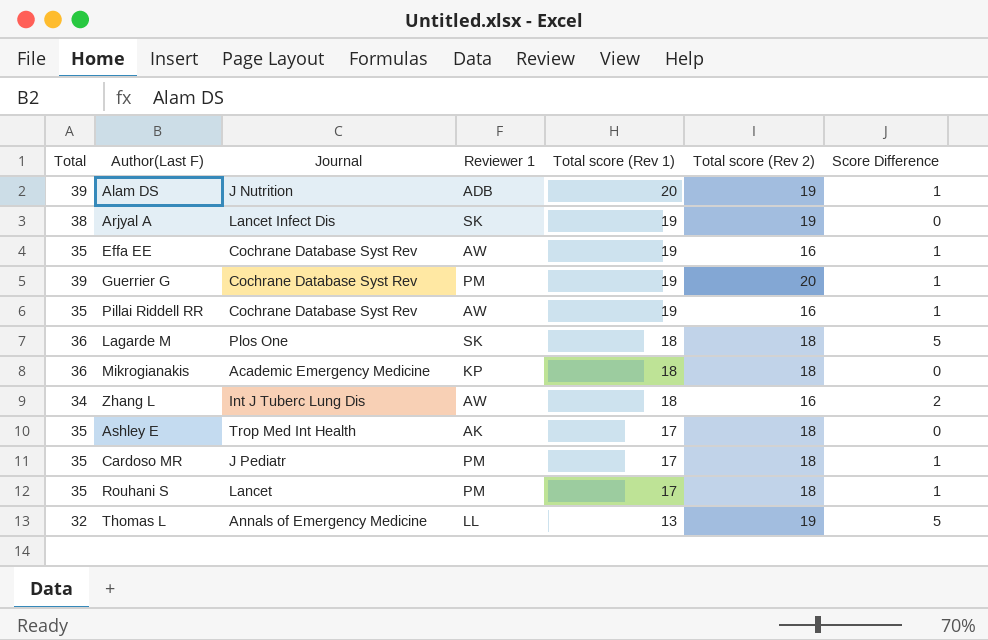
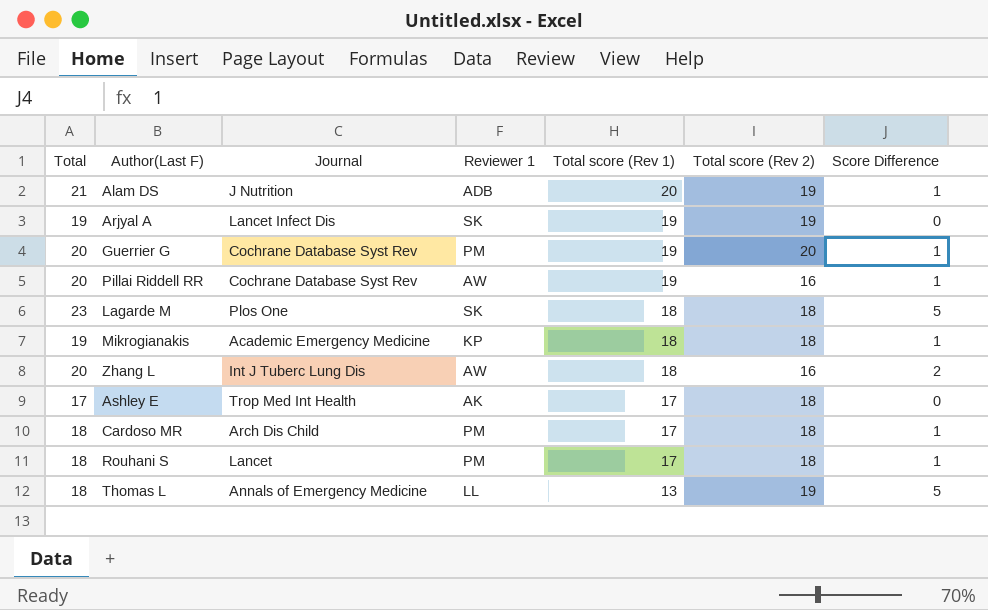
column Total | formula: [Total score (Rev 1)] + [Total score (Rev 2)] -> [Total score (Rev 1)] + [Score Difference]
row Effa EE: 35 | Cochrane Database Syst Rev | AW | 19 | 16 | 1 -> none
Mikrogianakis | Score Difference: 0 -> 1
Cardoso MR | Journal: J Pediatr -> Arch Dis Child

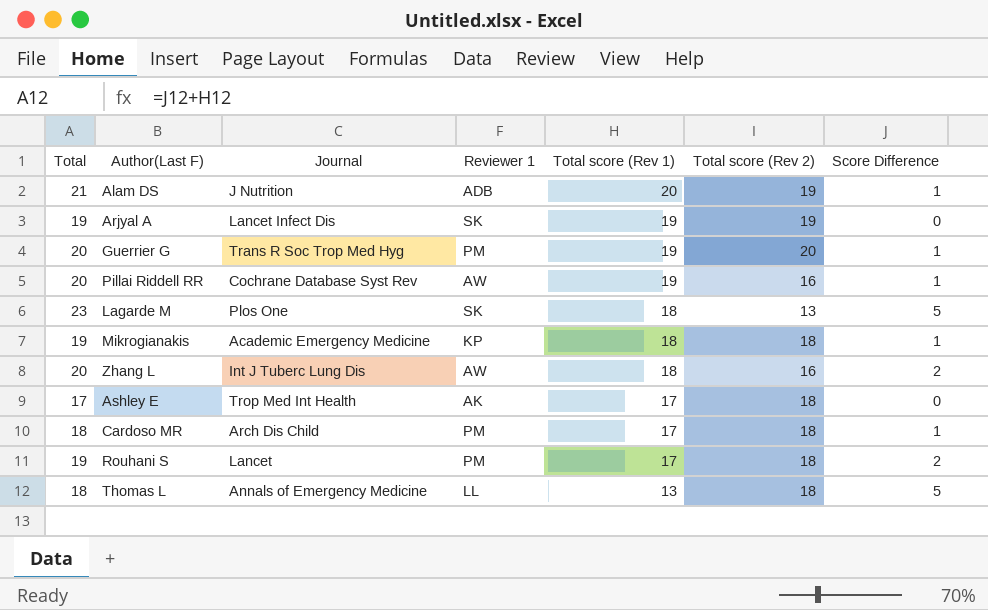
Guerrier G | Journal: Cochrane Database Syst Rev -> Trans R Soc Trop Med Hyg
Lagarde M | Total score (Rev 2): 18 -> 13
Rouhani S | Total: 18 -> 19
Rouhani S | Score Difference: 1 -> 2
Thomas L | Total score (Rev 2): 19 -> 18

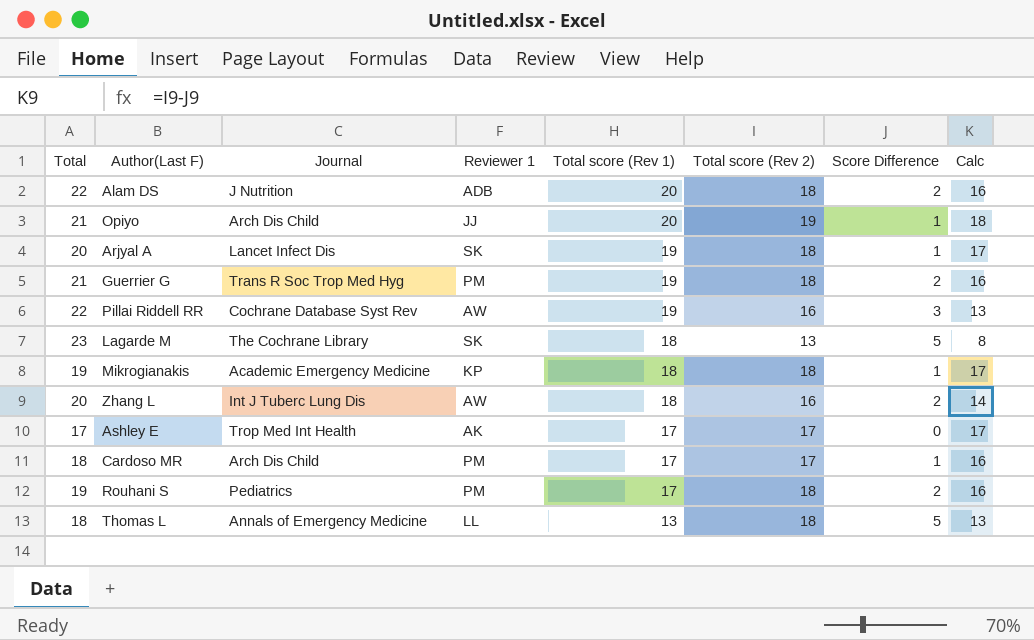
column Calc | formula: none -> [Total score (Rev 2)] - [Score Difference]
Alam DS | Total: 21 -> 22
Alam DS | Total score (Rev 2): 19 -> 18
Alam DS | Score Difference: 1 -> 2
row Opiyo: none -> 21 | Arch Dis Child | JJ | 20 | 19 | 1 | 18
Arjyal A | Total: 19 -> 20
Arjyal A | Total score (Rev 2): 19 -> 18
Arjyal A | Score Difference: 0 -> 1
Guerrier G | Total: 20 -> 21
Guerrier G | Total score (Rev 2): 20 -> 18
Guerrier G | Score Difference: 1 -> 2
Pillai Riddell RR | Total: 20 -> 22
Pillai Riddell RR | Score Difference: 1 -> 3
Lagarde M | Journal: Plos One -> The Cochrane Library
Ashley E | Total score (Rev 2): 18 -> 17
Cardoso MR | Total score (Rev 2): 18 -> 17
Rouhani S | Journal: Lancet -> Pediatrics

